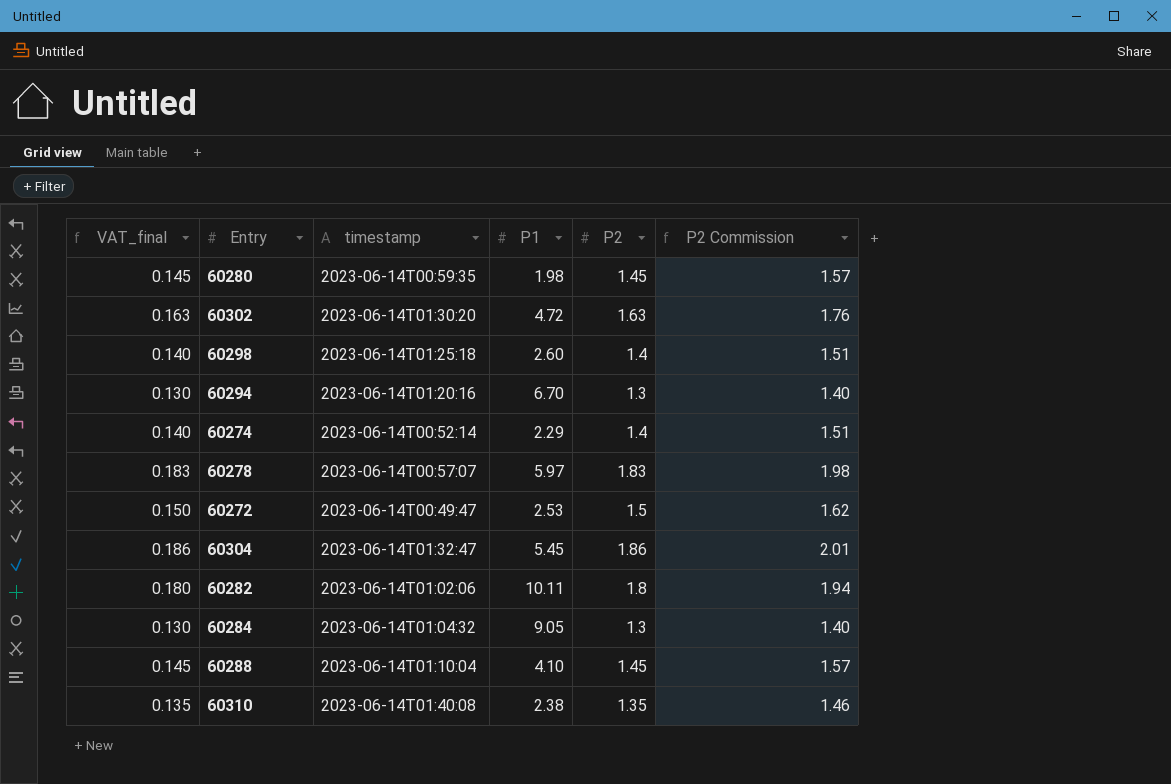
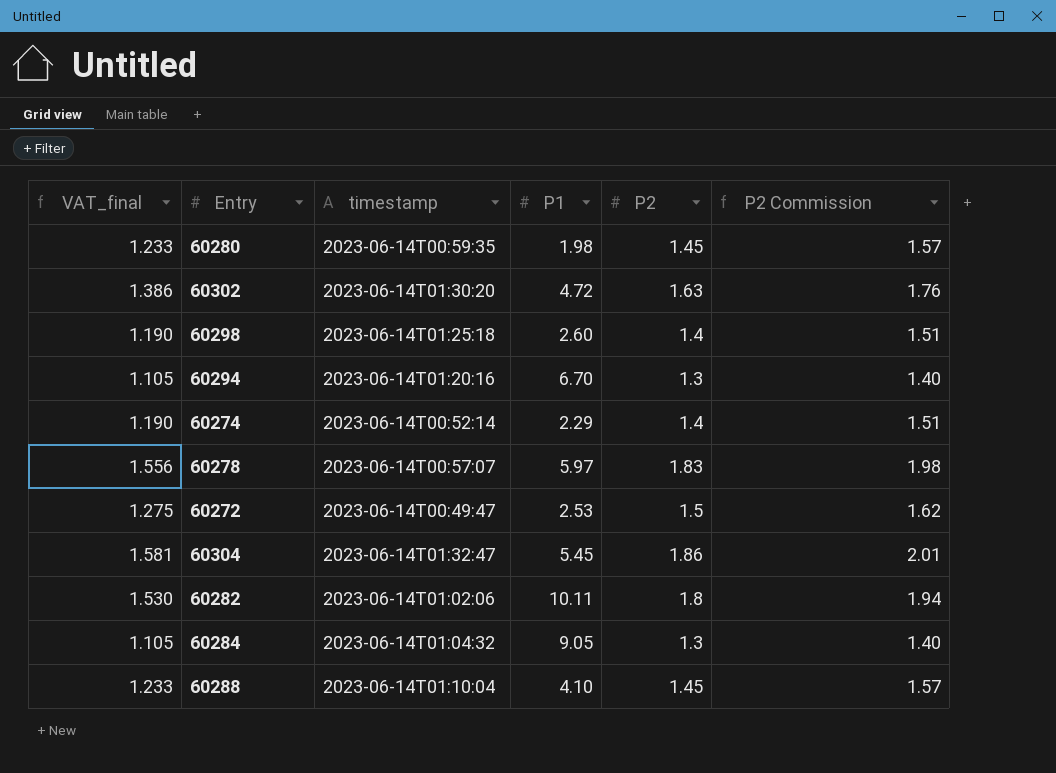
column VAT_final | formula: [P2] * 0.1 -> [P2] * 0.85
row 60310: 0.135 | 2023-06-14T01:40:08 | 2.38 | 1.35 | 1.46 -> none

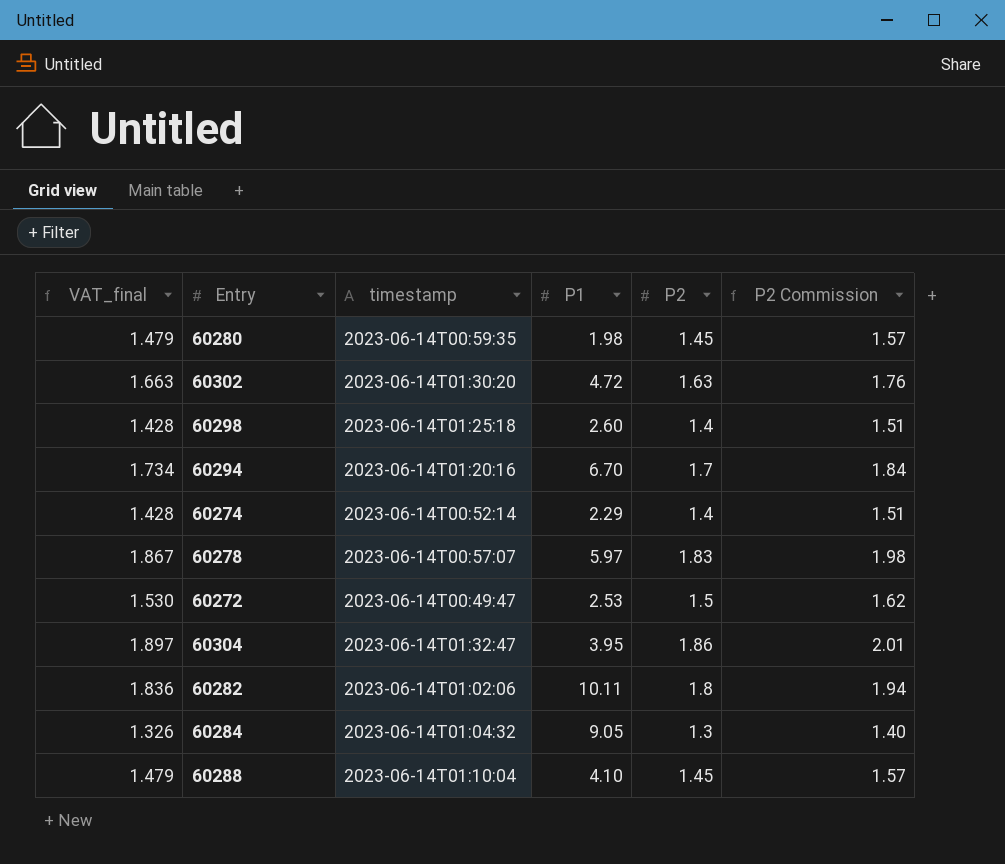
column VAT_final | formula: [P2] * 0.85 -> [P2] * 1.02
60294 | P2: 1.3 -> 1.7
60294 | P2 Commission: 1.40 -> 1.84
60304 | P1: 5.45 -> 3.95

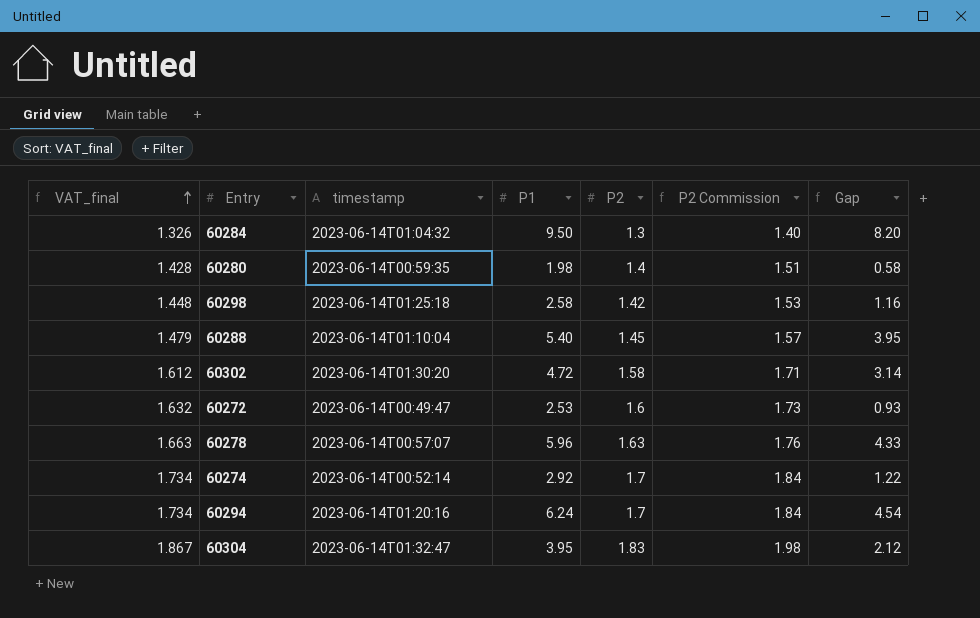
row order: none -> VAT_final ascending
column Gap | formula: none -> [P1] - [P2]
row 60282: 1.836 | 2023-06-14T01:02:06 | 10.11 | 1.8 | 1.94 -> none
60284 | P1: 9.05 -> 9.50
60280 | VAT_final: 1.479 -> 1.428
60280 | P2: 1.45 -> 1.4
60280 | P2 Commission: 1.57 -> 1.51
60298 | VAT_final: 1.428 -> 1.448
60298 | P1: 2.60 -> 2.58
60298 | P2: 1.4 -> 1.42
60298 | P2 Commission: 1.51 -> 1.53
60288 | P1: 4.10 -> 5.40
60302 | VAT_final: 1.663 -> 1.612
60302 | P2: 1.63 -> 1.58
60302 | P2 Commission: 1.76 -> 1.71
60272 | VAT_final: 1.530 -> 1.632
60272 | P2: 1.5 -> 1.6
60272 | P2 Commission: 1.62 -> 1.73
60278 | VAT_final: 1.867 -> 1.663
60278 | P1: 5.97 -> 5.96
60278 | P2: 1.83 -> 1.63
60278 | P2 Commission: 1.98 -> 1.76
60274 | VAT_final: 1.428 -> 1.734
60274 | P1: 2.29 -> 2.92
60274 | P2: 1.4 -> 1.7
60274 | P2 Commission: 1.51 -> 1.84
60294 | P1: 6.70 -> 6.24
60304 | VAT_final: 1.897 -> 1.867
60304 | P2: 1.86 -> 1.83
60304 | P2 Commission: 2.01 -> 1.98

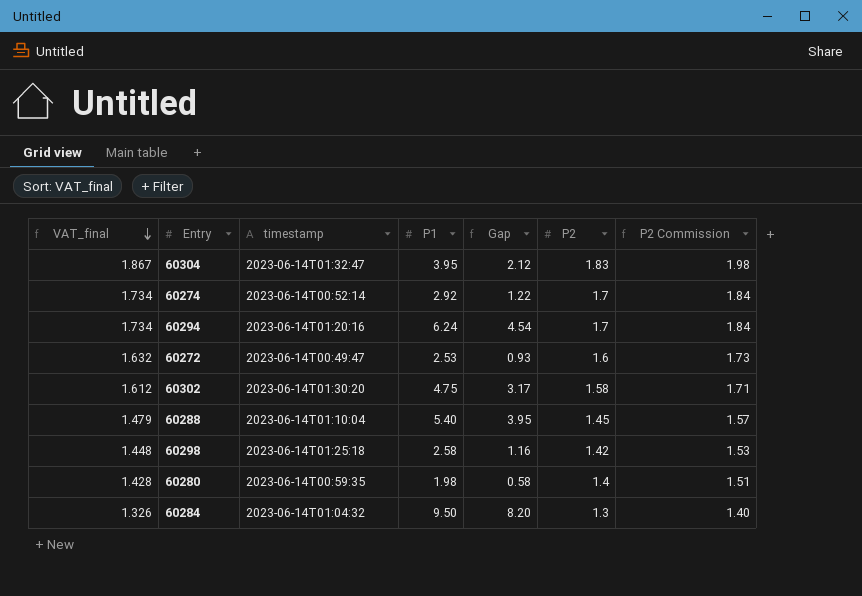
row order: VAT_final ascending -> VAT_final descending
column Gap | position: 7 -> 5
row 60278: 1.663 | 2023-06-14T00:57:07 | 5.96 | 1.63 | 1.76 | 4.33 -> none
60302 | P1: 4.72 -> 4.75
60302 | Gap: 3.14 -> 3.17

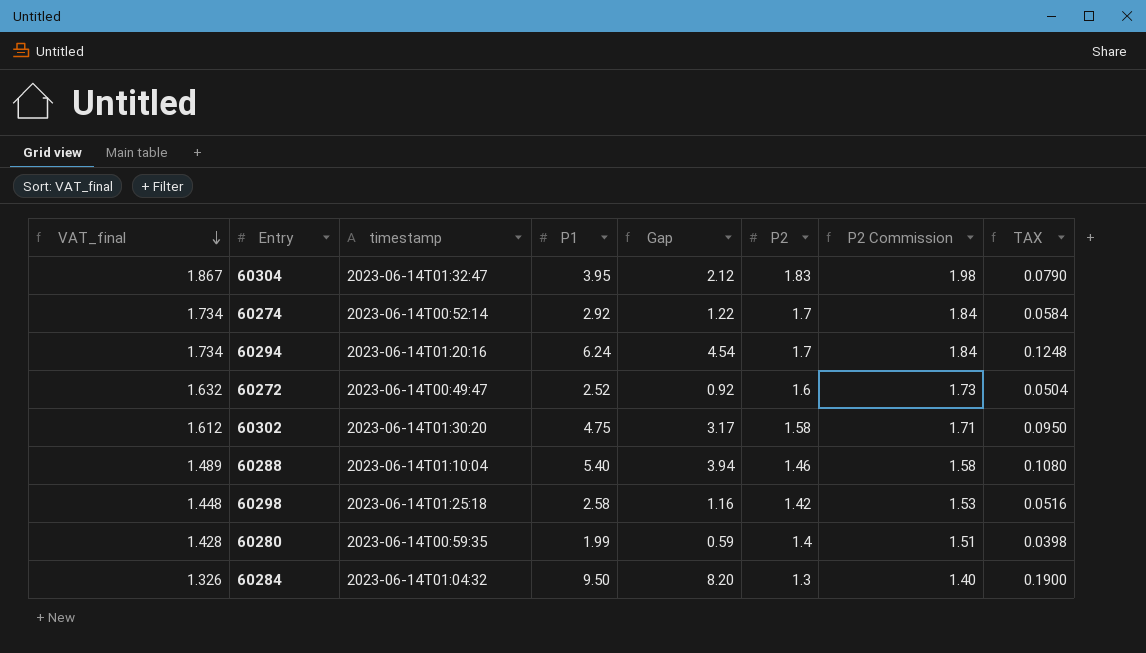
column TAX | formula: none -> [P1] * 0.02
60272 | P1: 2.53 -> 2.52
60272 | Gap: 0.93 -> 0.92
60288 | VAT_final: 1.479 -> 1.489
60288 | Gap: 3.95 -> 3.94
60288 | P2: 1.45 -> 1.46
60288 | P2 Commission: 1.57 -> 1.58
60280 | P1: 1.98 -> 1.99
60280 | Gap: 0.58 -> 0.59

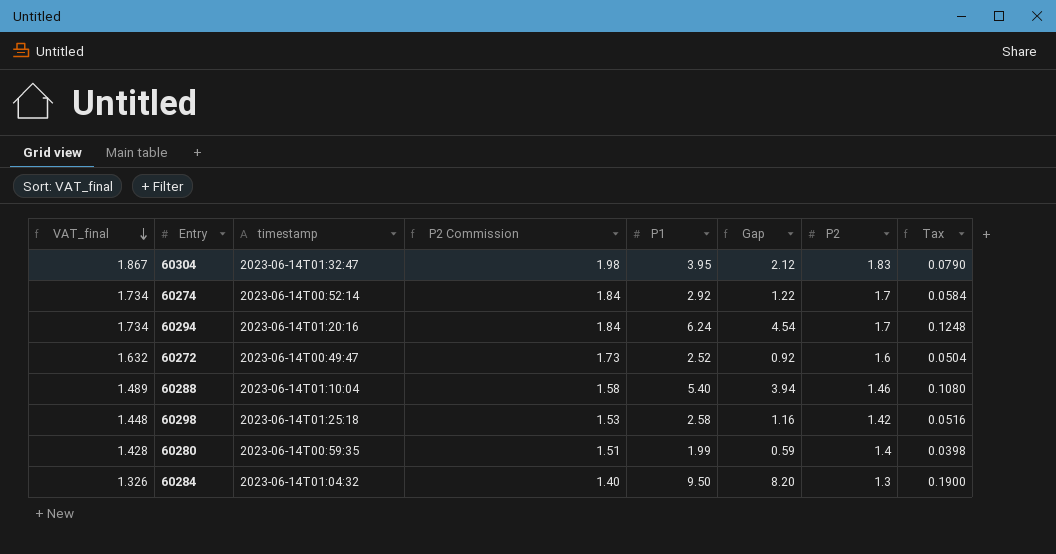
column P2 Commission | position: 7 -> 4
column name: TAX -> Tax
row 60302: 1.612 | 2023-06-14T01:30:20 | 4.75 | 3.17 | 1.58 | 1.71 | 0.0950 -> none

